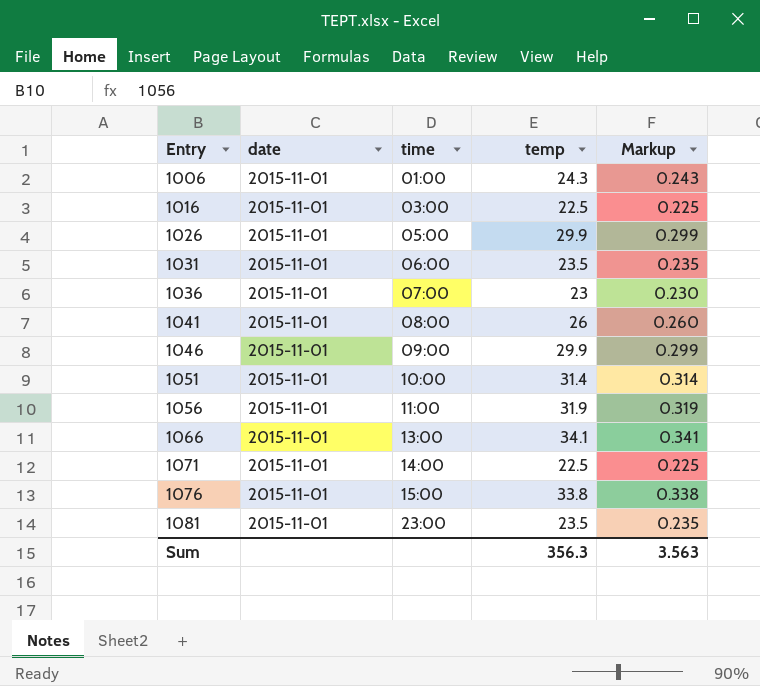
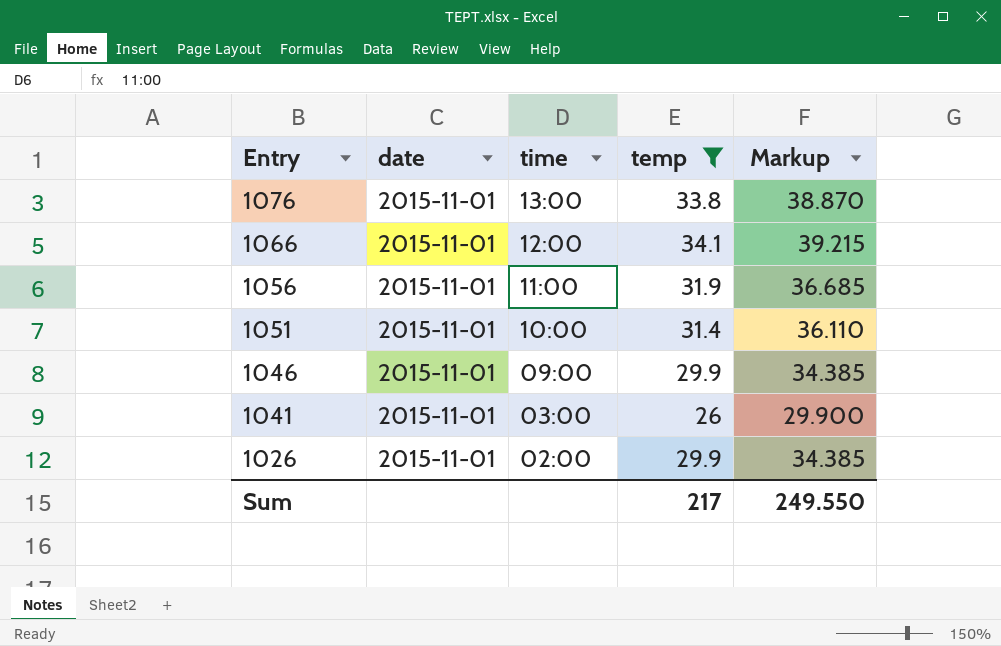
filter: none -> temp >= 26
row order: Entry ascending -> Entry descending
column Markup | formula: [temp] * 0.01 -> [temp] * 1.15
1076 | time: 15:00 -> 13:00
1066 | time: 13:00 -> 12:00
1041 | time: 08:00 -> 03:00
1026 | time: 05:00 -> 02:00
Sum | temp: 356.3 -> 217
Sum | Markup: 3.563 -> 249.550

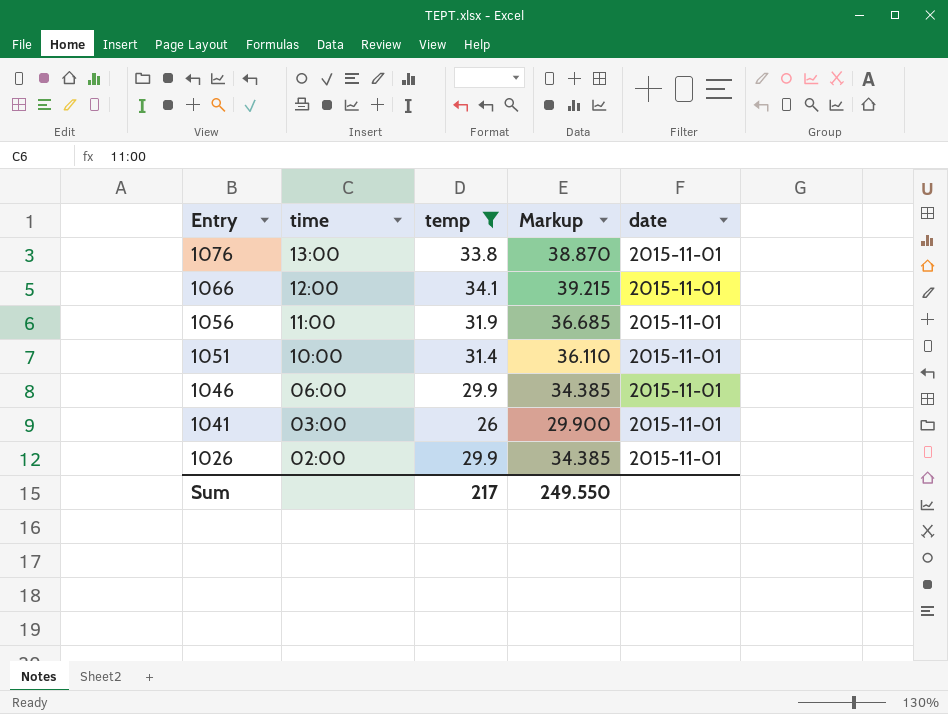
column date | position: 2 -> 5
1046 | time: 09:00 -> 06:00

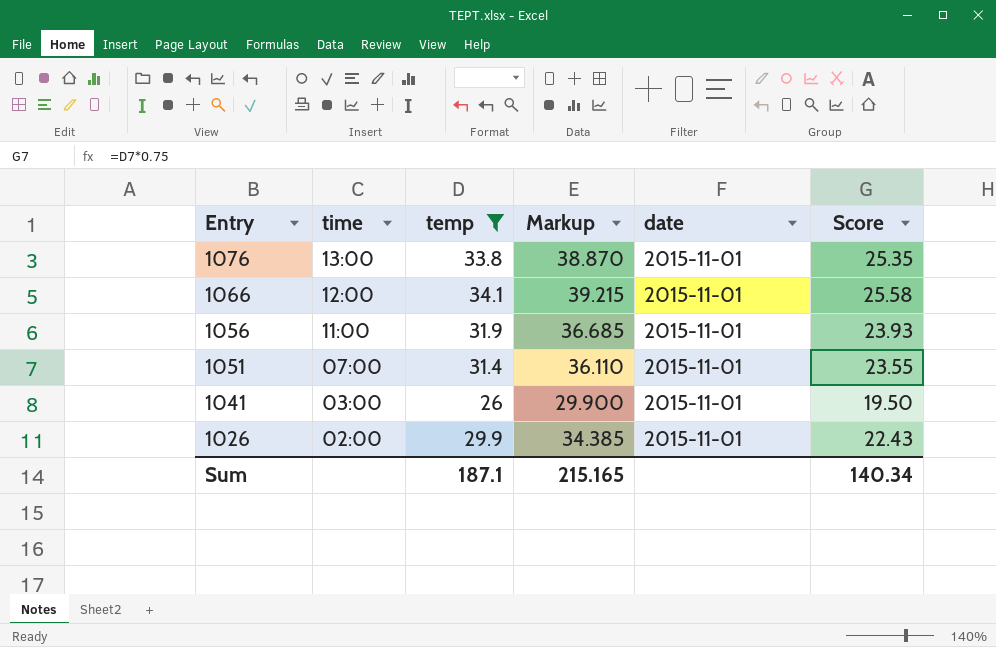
column Score | formula: none -> [temp] * 0.75
row 1046: 06:00 | 29.9 | 34.385 | 2015-11-01 -> none
1051 | time: 10:00 -> 07:00
Sum | temp: 217 -> 187.1
Sum | Markup: 249.550 -> 215.165

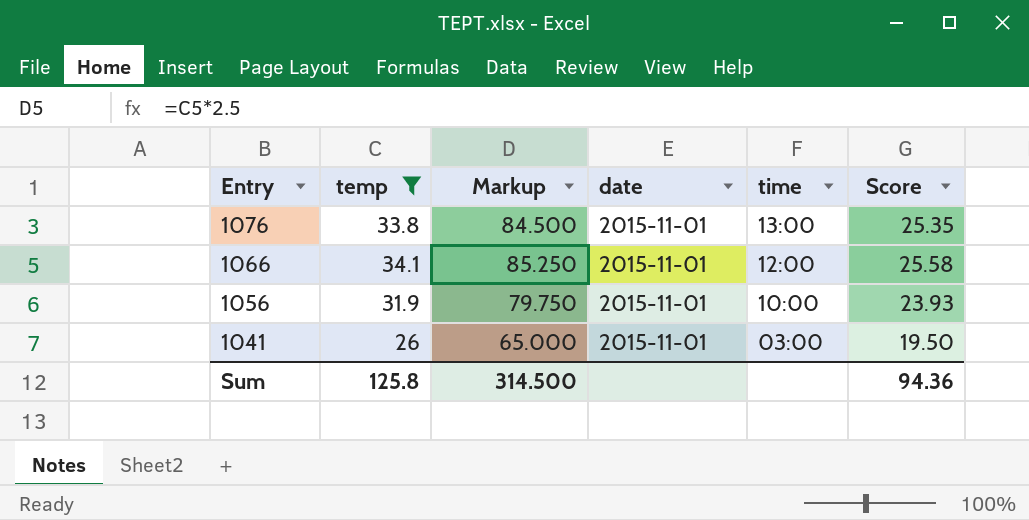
column Markup | formula: [temp] * 1.15 -> [temp] * 2.5
column time | position: 2 -> 5
row 1051: 07:00 | 31.4 | 36.110 | 2015-11-01 | 23.55 -> none
row 1026: 02:00 | 29.9 | 34.385 | 2015-11-01 | 22.43 -> none
1056 | time: 11:00 -> 10:00
Sum | temp: 187.1 -> 125.8
Sum | Markup: 215.165 -> 314.500
Sum | Score: 140.34 -> 94.36

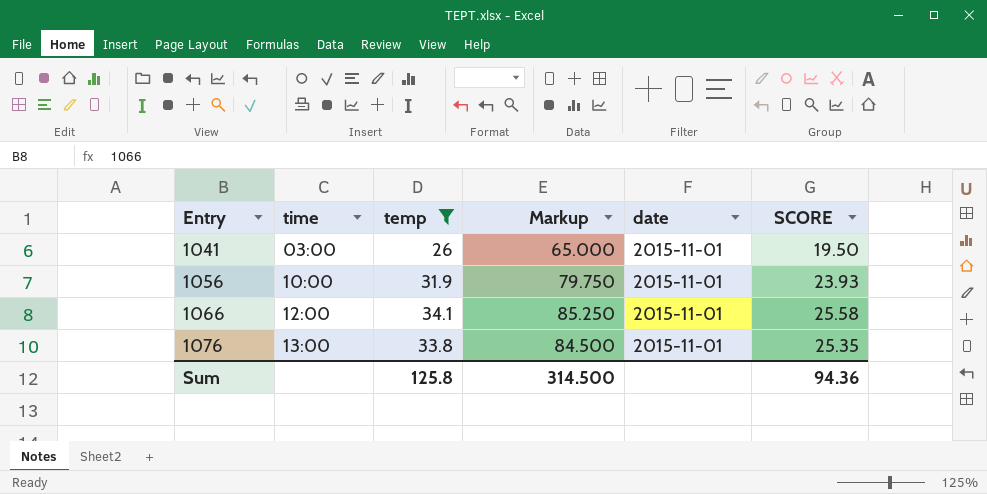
row order: Entry descending -> Entry ascending
column time | position: 5 -> 2
column name: Score -> SCORE

